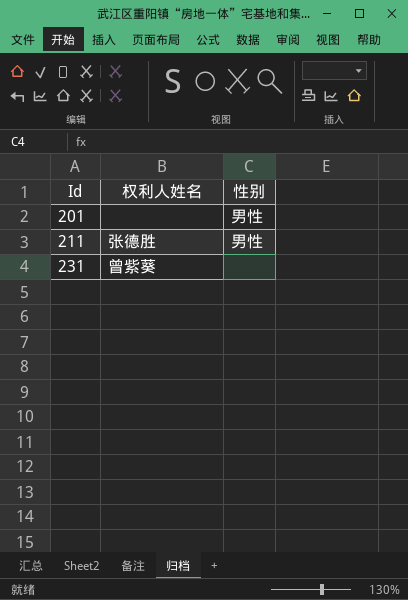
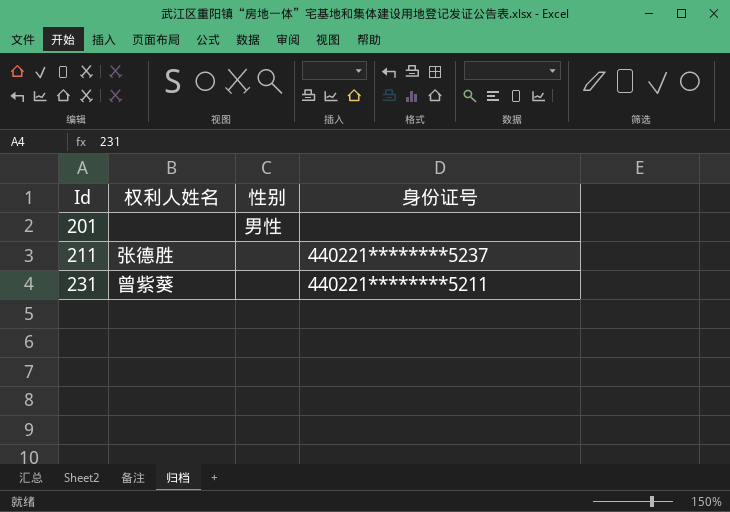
column 身份证号 | position: none -> 4
211 | 性别: 男性 -> none

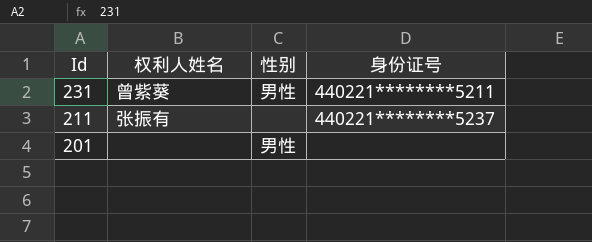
row order: Id ascending -> Id descending
231 | 性别: none -> 男性
211 | 权利人姓名: 张德胜 -> 张振有

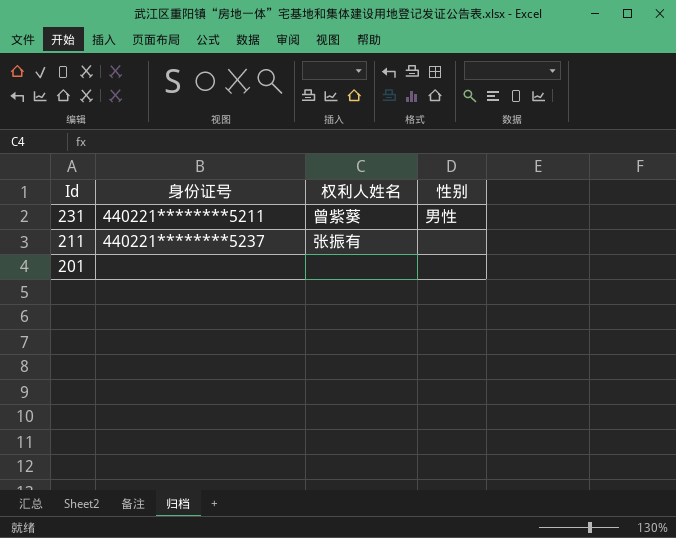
column 身份证号 | position: 4 -> 2
201 | 性别: 男性 -> none

